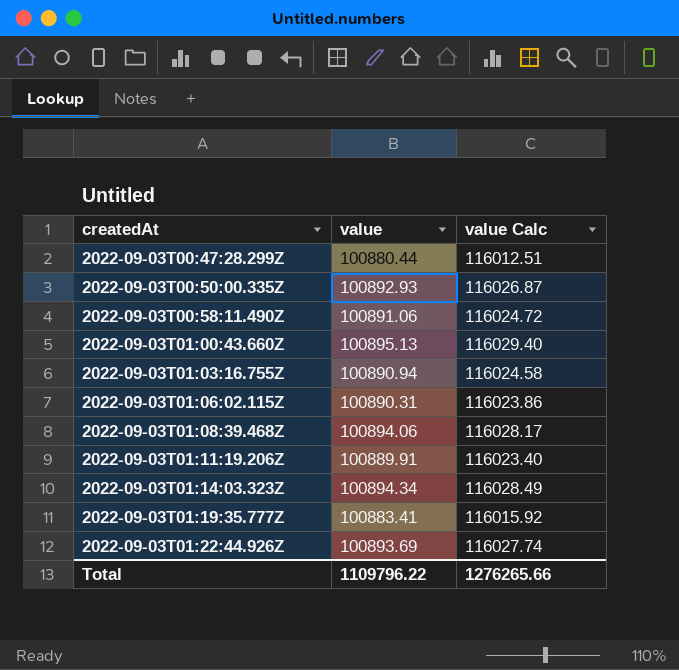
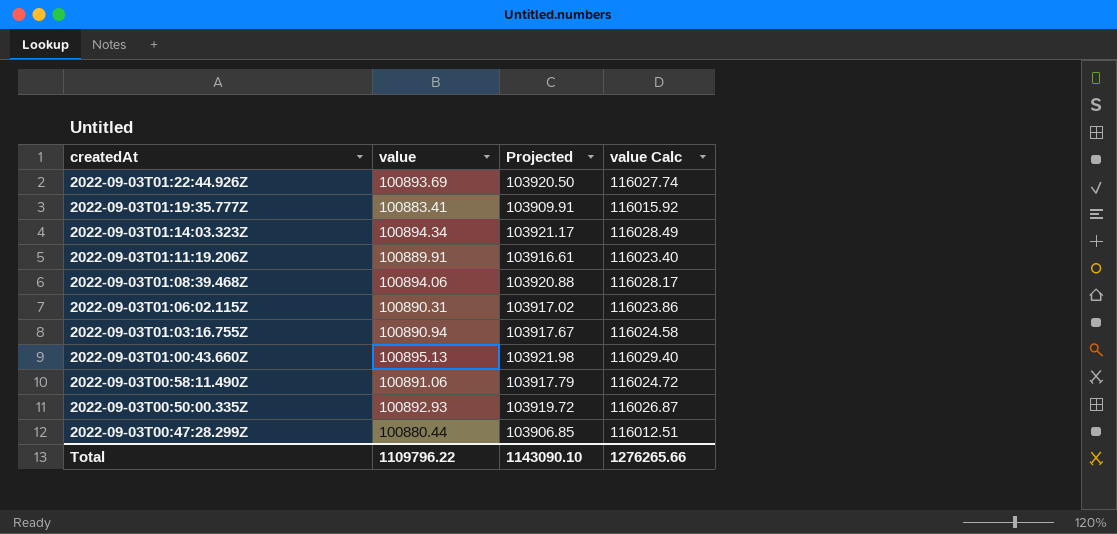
row order: createdAt ascending -> createdAt descending
column Projected | formula: none -> [value] * 1.03

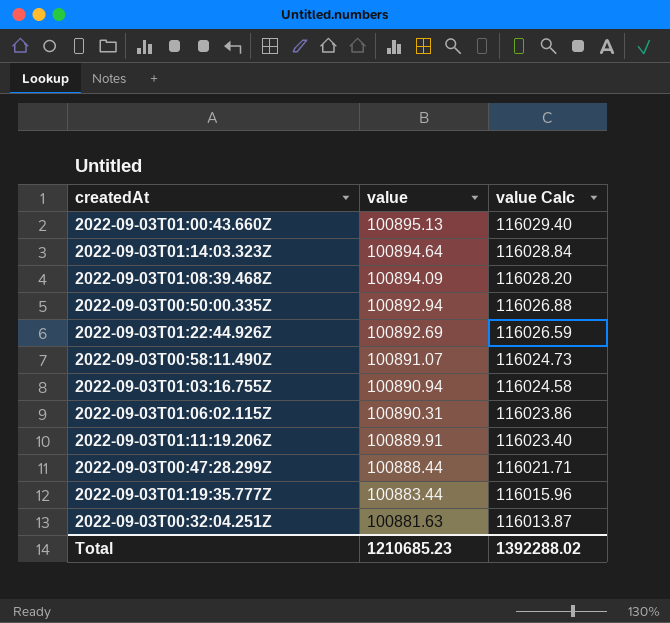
row order: createdAt descending -> value descending
column Projected | formula: [value] * 1.03 -> none
2022-09-03T01:14:03.323Z | value: 100894.34 -> 100894.64
2022-09-03T01:14:03.323Z | value Calc: 116028.49 -> 116028.84
2022-09-03T01:08:39.468Z | value: 100894.06 -> 100894.09
2022-09-03T01:08:39.468Z | value Calc: 116028.17 -> 116028.20
2022-09-03T00:50:00.335Z | value: 100892.93 -> 100892.94
2022-09-03T00:50:00.335Z | value Calc: 116026.87 -> 116026.88
2022-09-03T01:22:44.926Z | value: 100893.69 -> 100892.69
2022-09-03T01:22:44.926Z | value Calc: 116027.74 -> 116026.59
2022-09-03T00:58:11.490Z | value: 100891.06 -> 100891.07
2022-09-03T00:58:11.490Z | value Calc: 116024.72 -> 116024.73
2022-09-03T00:47:28.299Z | value: 100880.44 -> 100888.44
2022-09-03T00:47:28.299Z | value Calc: 116012.51 -> 116021.71
2022-09-03T01:19:35.777Z | value: 100883.41 -> 100883.44
2022-09-03T01:19:35.777Z | value Calc: 116015.92 -> 116015.96
row 2022-09-03T00:32:04.251Z: none -> 100881.63 | 116013.87
Total | value: 1109796.22 -> 1210685.23
Total | value Calc: 1276265.66 -> 1392288.02

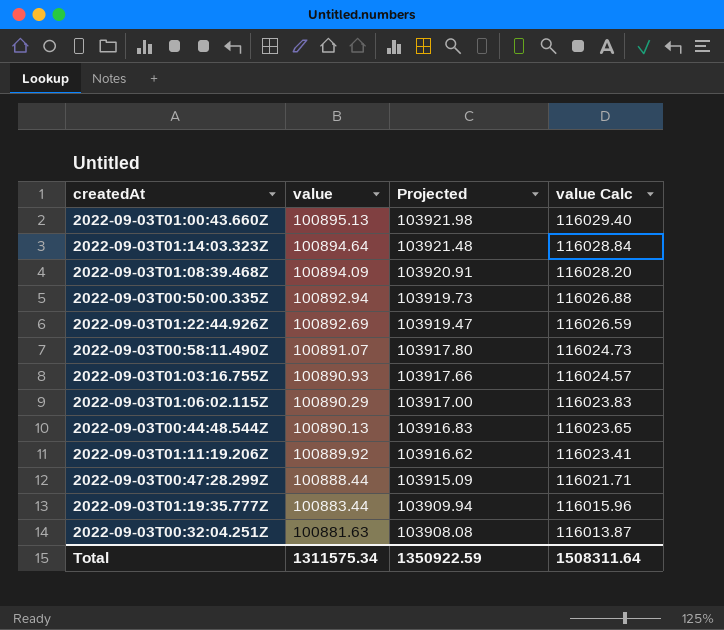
column Projected | formula: none -> [value] * 1.03
2022-09-03T01:03:16.755Z | value: 100890.94 -> 100890.93
2022-09-03T01:03:16.755Z | value Calc: 116024.58 -> 116024.57
2022-09-03T01:06:02.115Z | value: 100890.31 -> 100890.29
2022-09-03T01:06:02.115Z | value Calc: 116023.86 -> 116023.83
row 2022-09-03T00:44:48.544Z: none -> 100890.13 | 103916.83 | 116023.65
2022-09-03T01:11:19.206Z | value: 100889.91 -> 100889.92
2022-09-03T01:11:19.206Z | value Calc: 116023.40 -> 116023.41
Total | value: 1210685.23 -> 1311575.34
Total | value Calc: 1392288.02 -> 1508311.64

